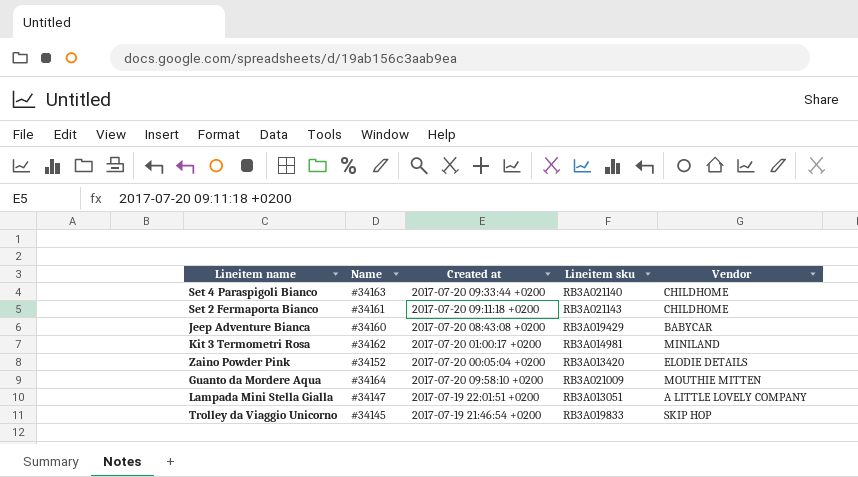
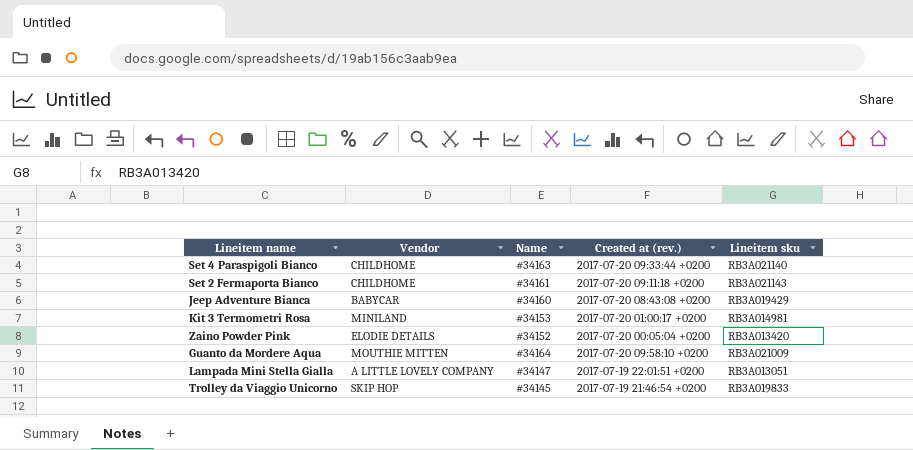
column Vendor | position: 5 -> 2
column name: Created at -> Created at (rev.)
Kit 3 Termometri Rosa | Name: #34162 -> #34153

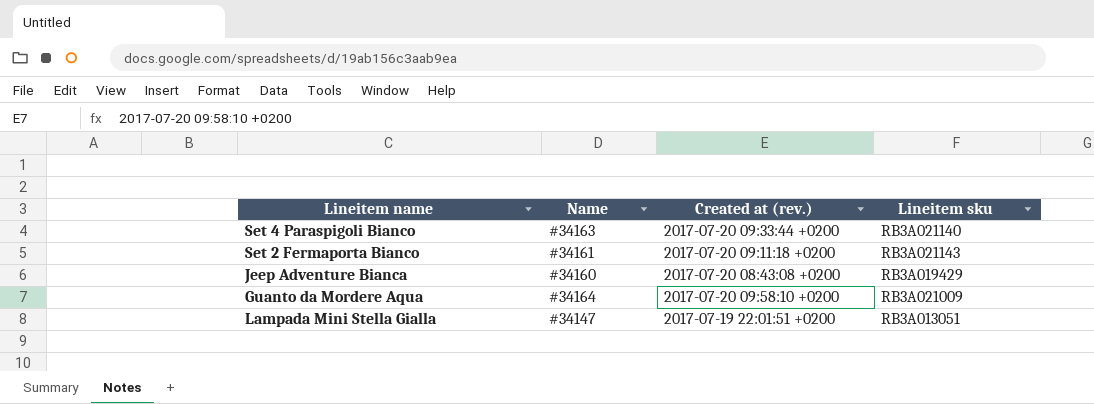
column Vendor | position: 2 -> none
row Kit 3 Termometri Rosa: MINILAND | #34153 | 2017-07-20 01:00:17 +0200 | RB3A014981 -> none
row Zaino Powder Pink: ELODIE DETAILS | #34152 | 2017-07-20 00:05:04 +0200 | RB3A013420 -> none
row Trolley da Viaggio Unicorno: SKIP HOP | #34145 | 2017-07-19 21:46:54 +0200 | RB3A019833 -> none

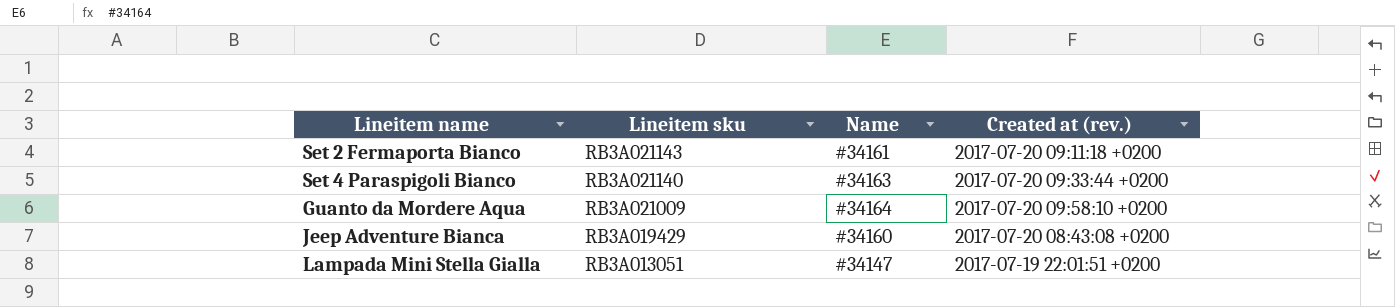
row order: none -> Lineitem sku descending
column Lineitem sku | position: 4 -> 2

